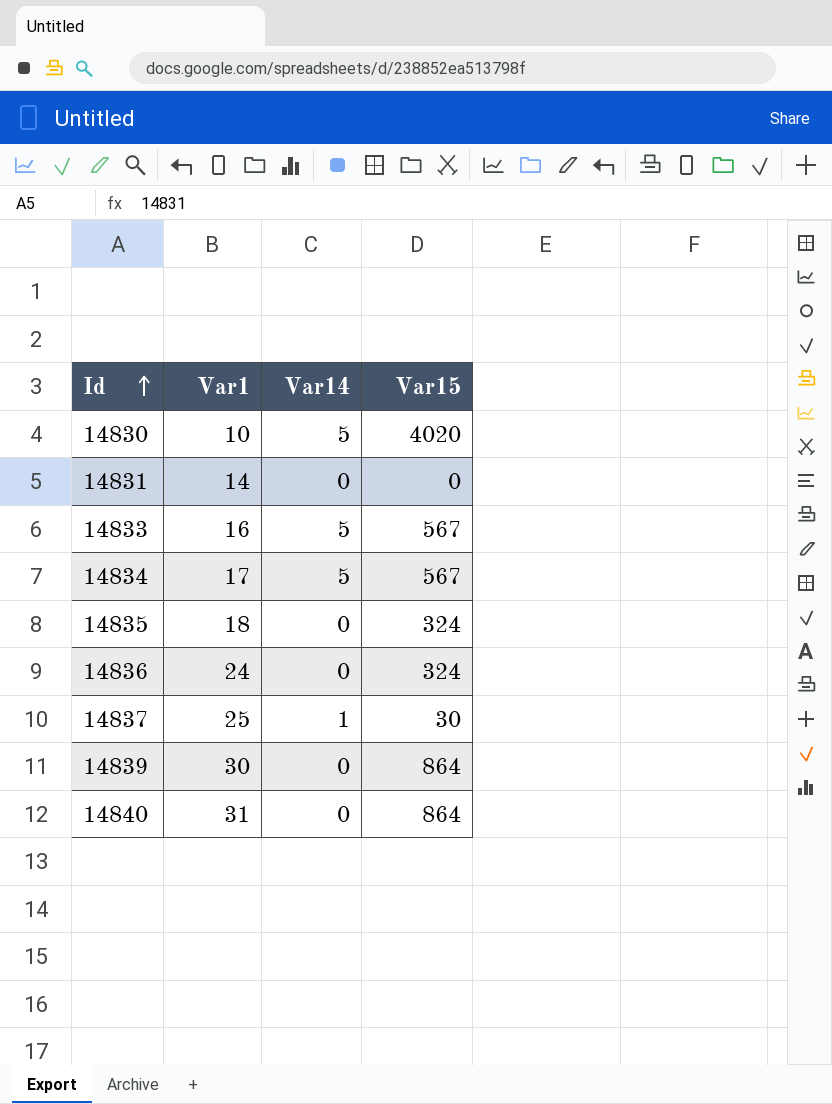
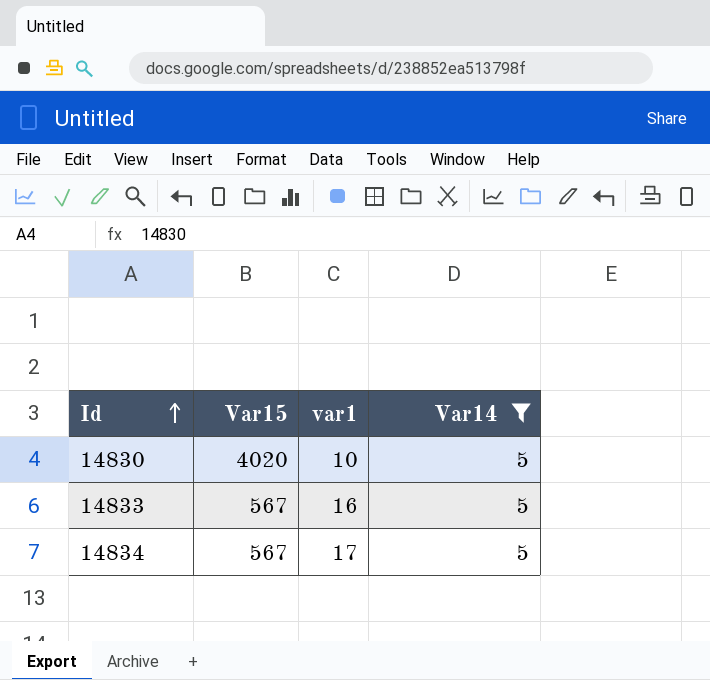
filter: none -> Var14 = 5
column Var15 | position: 4 -> 2
column name: Var1 -> var1

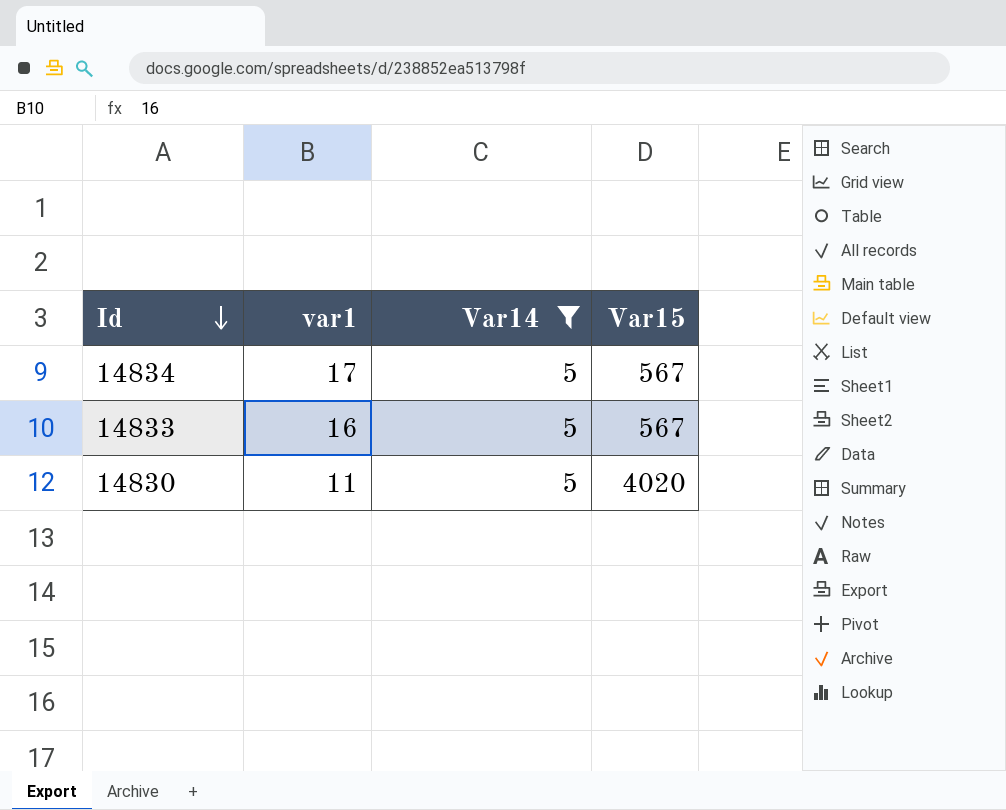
row order: Id ascending -> Id descending
column Var15 | position: 2 -> 4
14830 | var1: 10 -> 11

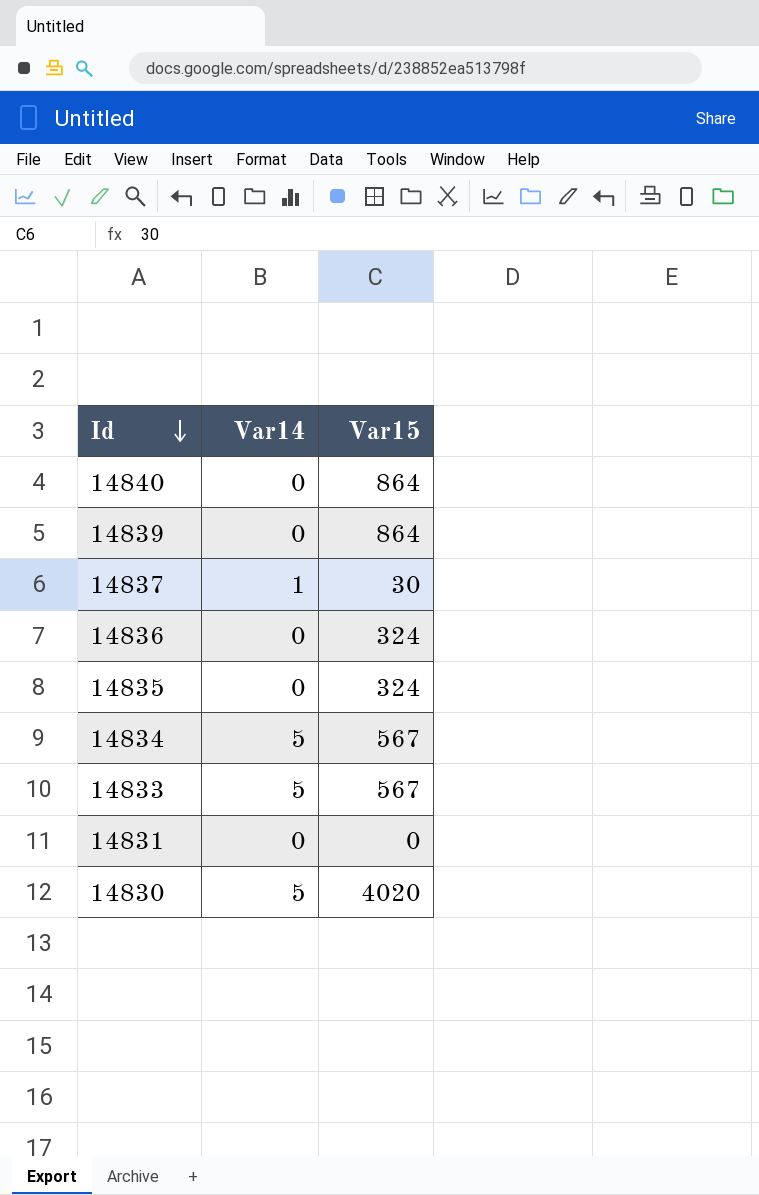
filter: Var14 = 5 -> none
column var1 | position: 2 -> none

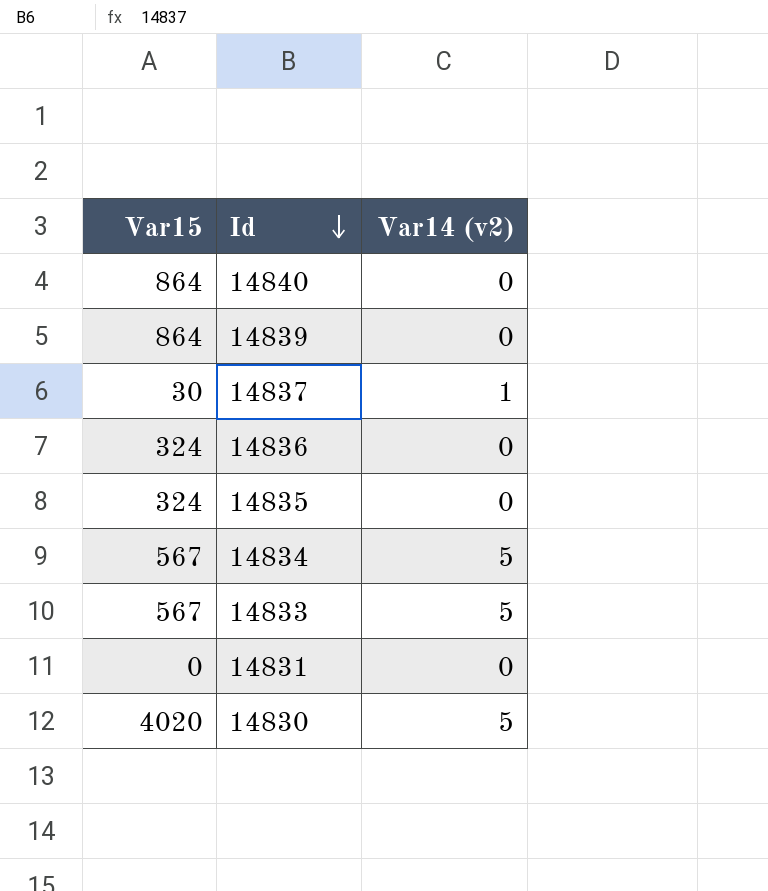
column Var15 | position: 3 -> 1
column name: Var14 -> Var14 (v2)

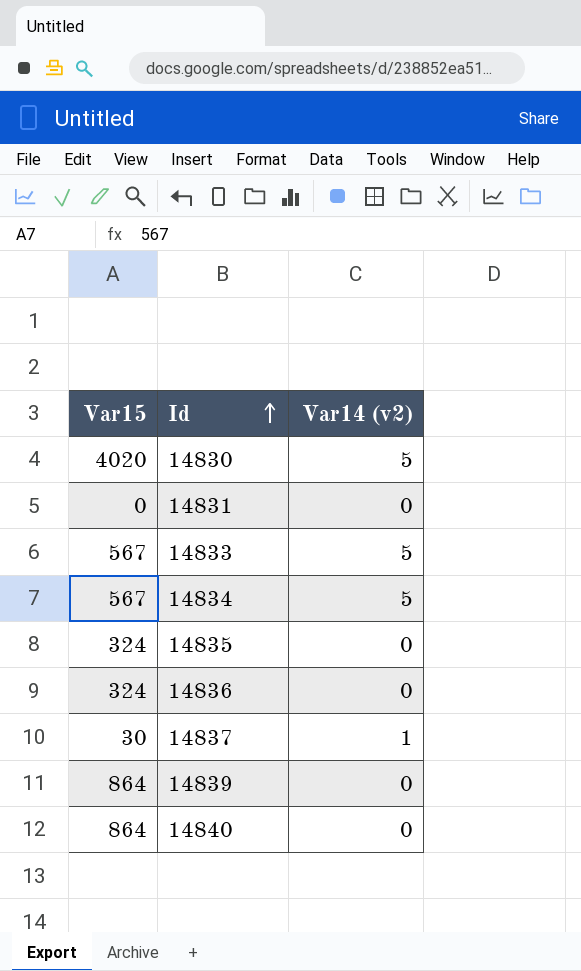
row order: Id descending -> Id ascending

